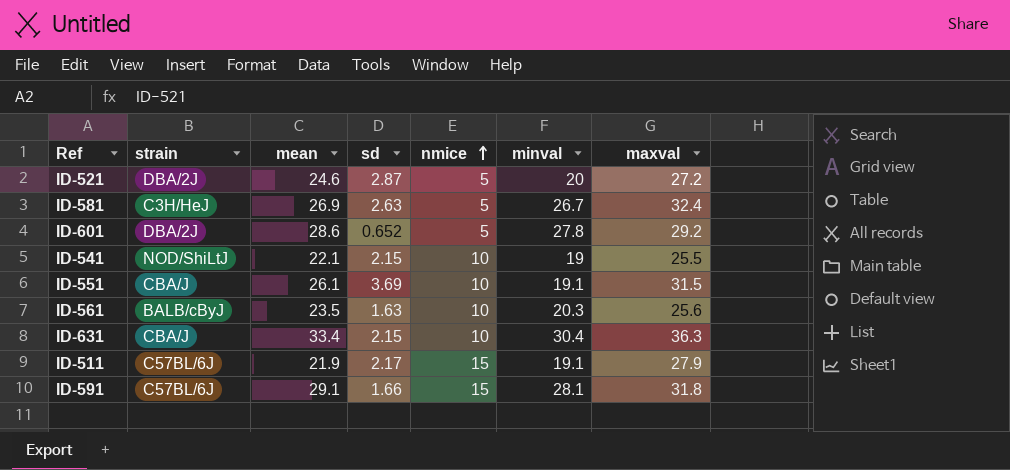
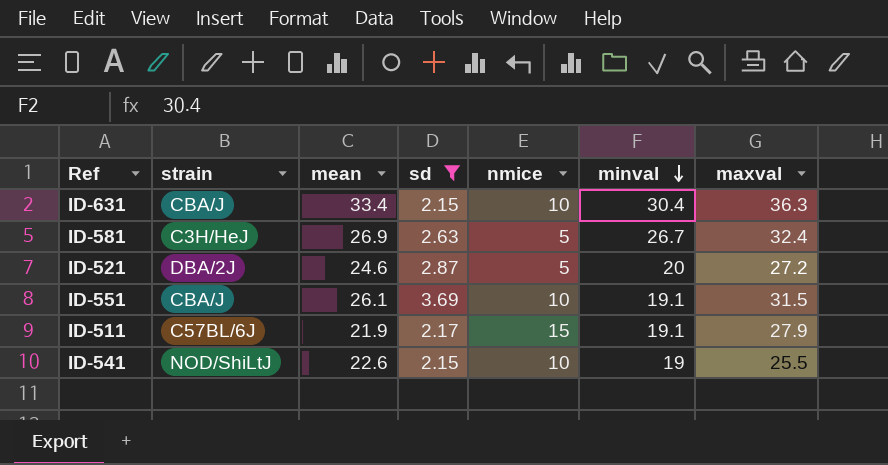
filter: none -> sd >= 2.15
row order: nmice ascending -> minval descending
ID-541 | mean: 22.1 -> 22.6

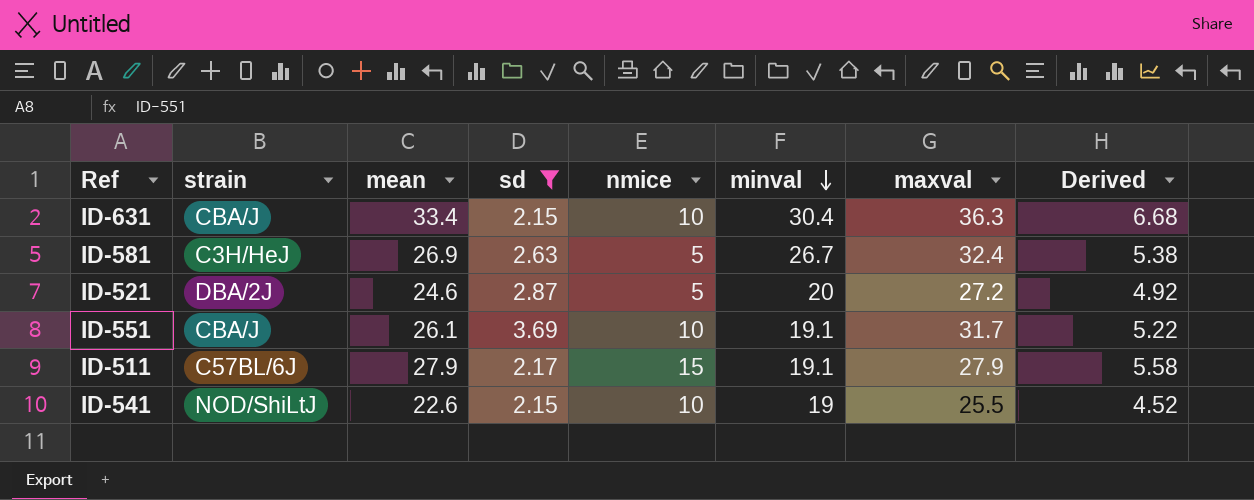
column Derived | formula: none -> [mean] * 0.2
ID-551 | maxval: 31.5 -> 31.7
ID-511 | mean: 21.9 -> 27.9

